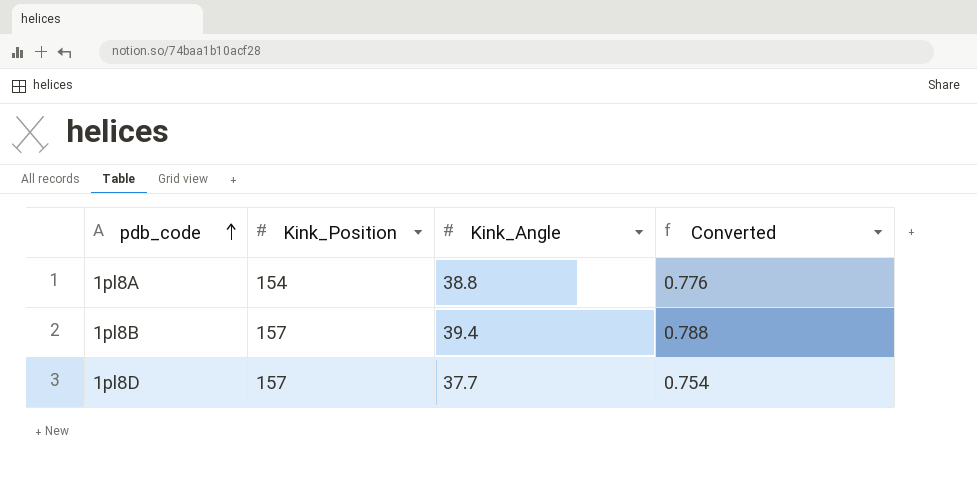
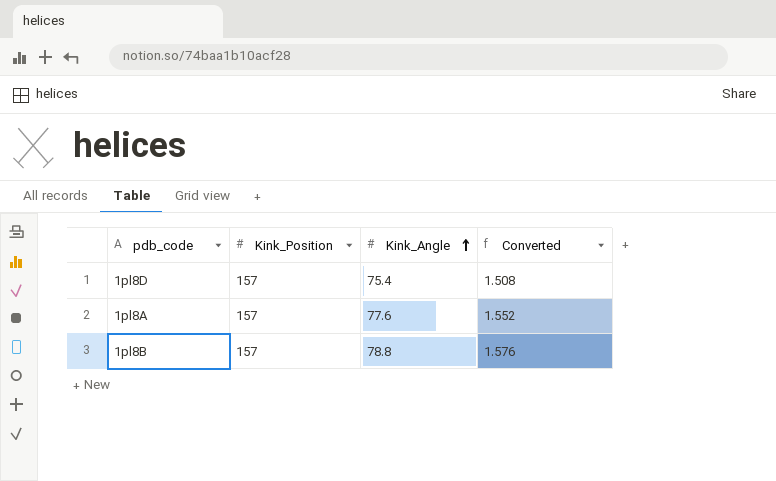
row order: pdb_code ascending -> Kink_Angle ascending
1pl8D | Kink_Angle: 37.7 -> 75.4
1pl8D | Converted: 0.754 -> 1.508
1pl8A | Kink_Position: 154 -> 157
1pl8A | Kink_Angle: 38.8 -> 77.6
1pl8A | Converted: 0.776 -> 1.552
1pl8B | Kink_Angle: 39.4 -> 78.8
1pl8B | Converted: 0.788 -> 1.576

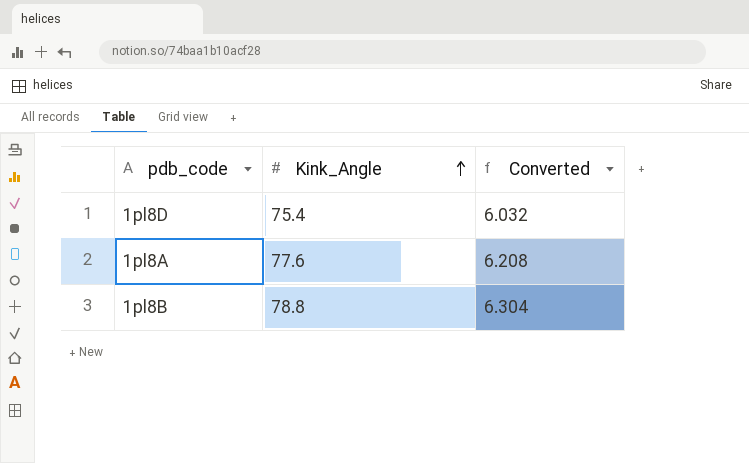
column Kink_Position | position: 2 -> none
column Converted | formula: [Kink_Angle] * 0.02 -> [Kink_Angle] * 0.08

